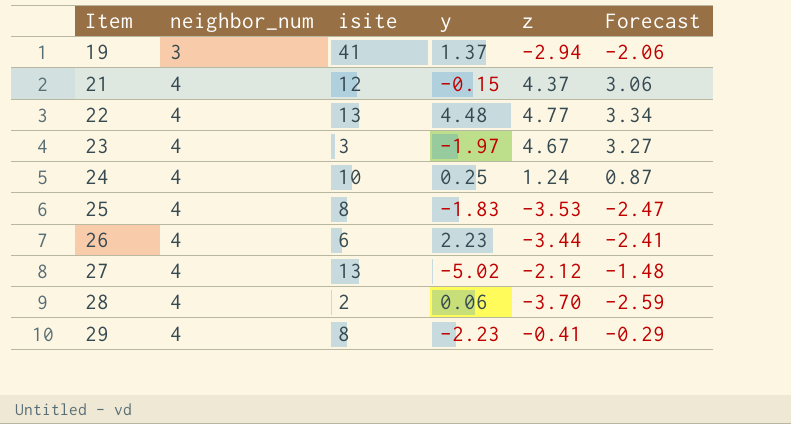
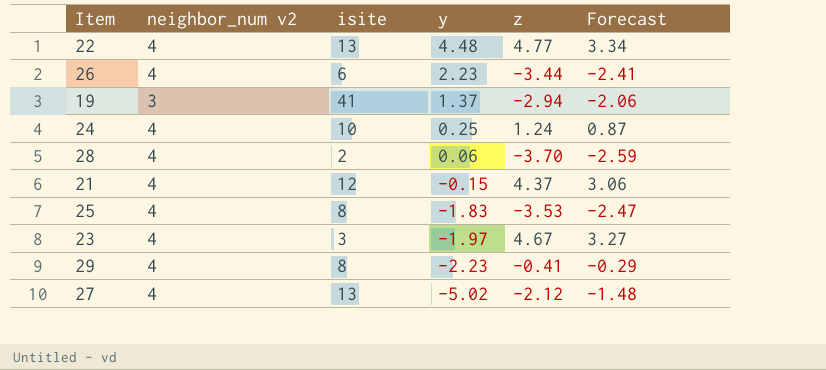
row order: Item ascending -> y descending
column name: neighbor_num -> neighbor_num v2

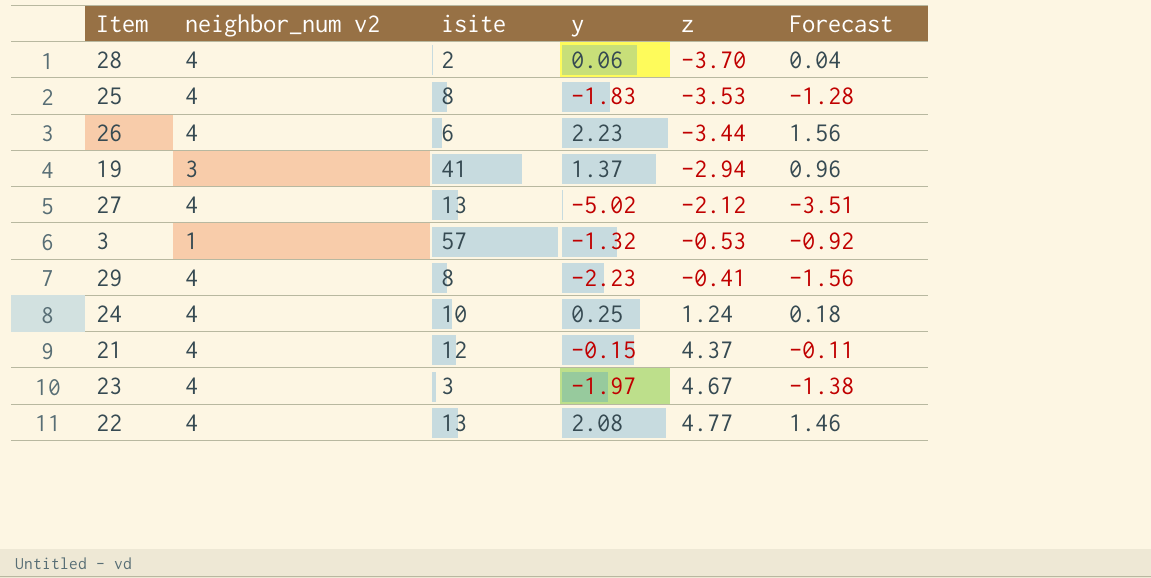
row order: y descending -> z ascending
column Forecast | formula: [z] * 0.7 -> [y] * 0.7
row 3: none -> 1 | 57 | -1.32 | -0.53 | -0.92
22 | y: 4.48 -> 2.08

